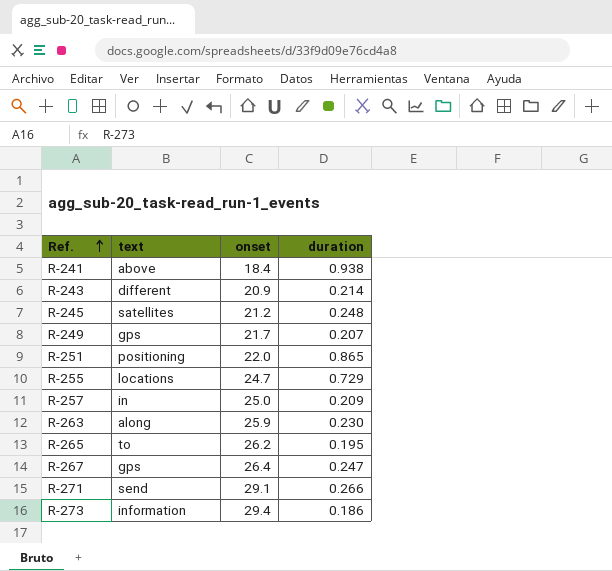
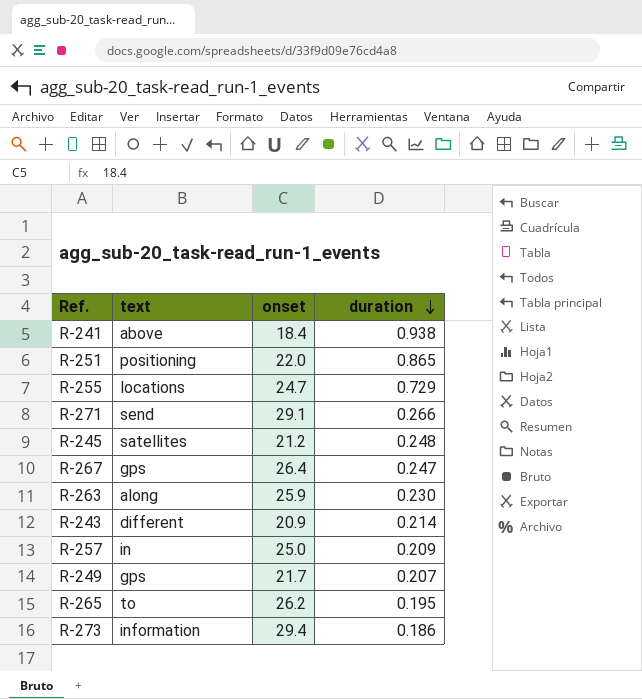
row order: Ref. ascending -> duration descending

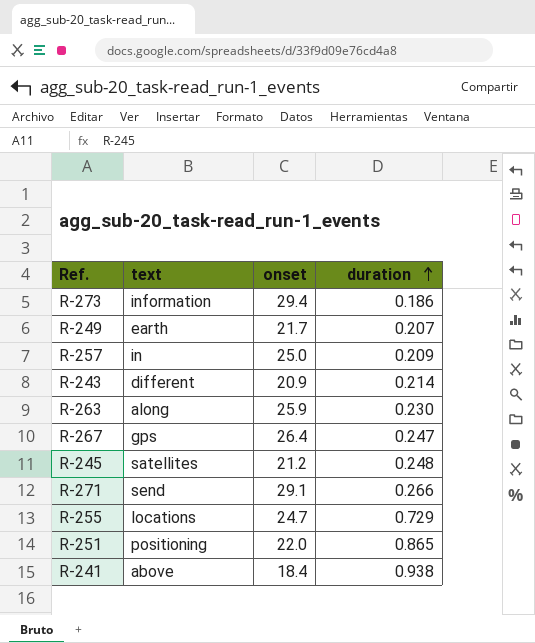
row order: duration descending -> duration ascending
row R-265: to | 26.2 | 0.195 -> none
R-249 | text: gps -> earth

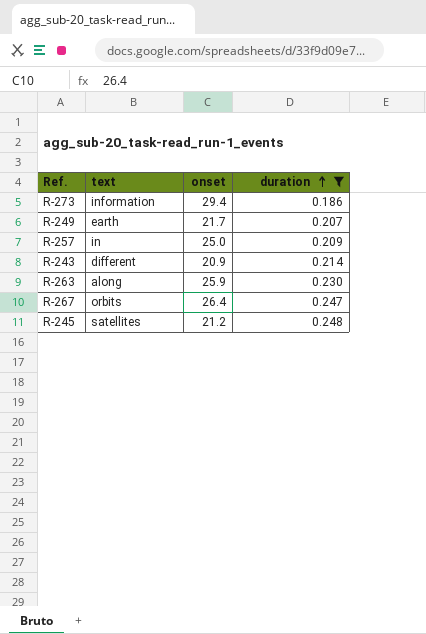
filter: none -> duration <= 0.248
R-267 | text: gps -> orbits

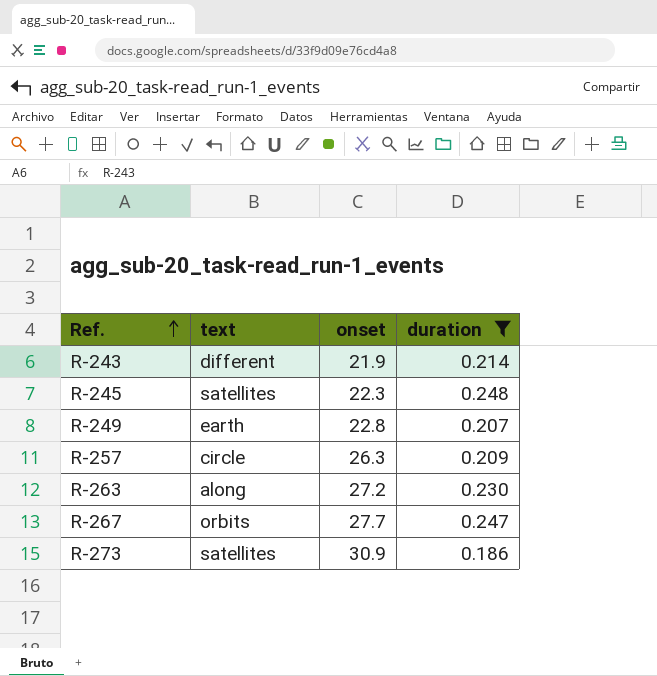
row order: duration ascending -> Ref. ascending
R-243 | onset: 20.9 -> 21.9
R-245 | onset: 21.2 -> 22.3
R-249 | onset: 21.7 -> 22.8
R-257 | text: in -> circle
R-257 | onset: 25.0 -> 26.3
R-263 | onset: 25.9 -> 27.2
R-267 | onset: 26.4 -> 27.7
R-273 | text: information -> satellites
R-273 | onset: 29.4 -> 30.9

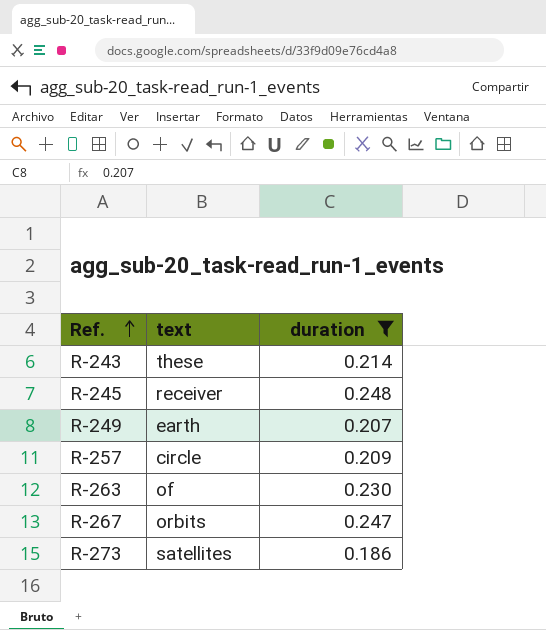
column onset | position: 3 -> none
R-243 | text: different -> these
R-245 | text: satellites -> receiver
R-263 | text: along -> of

